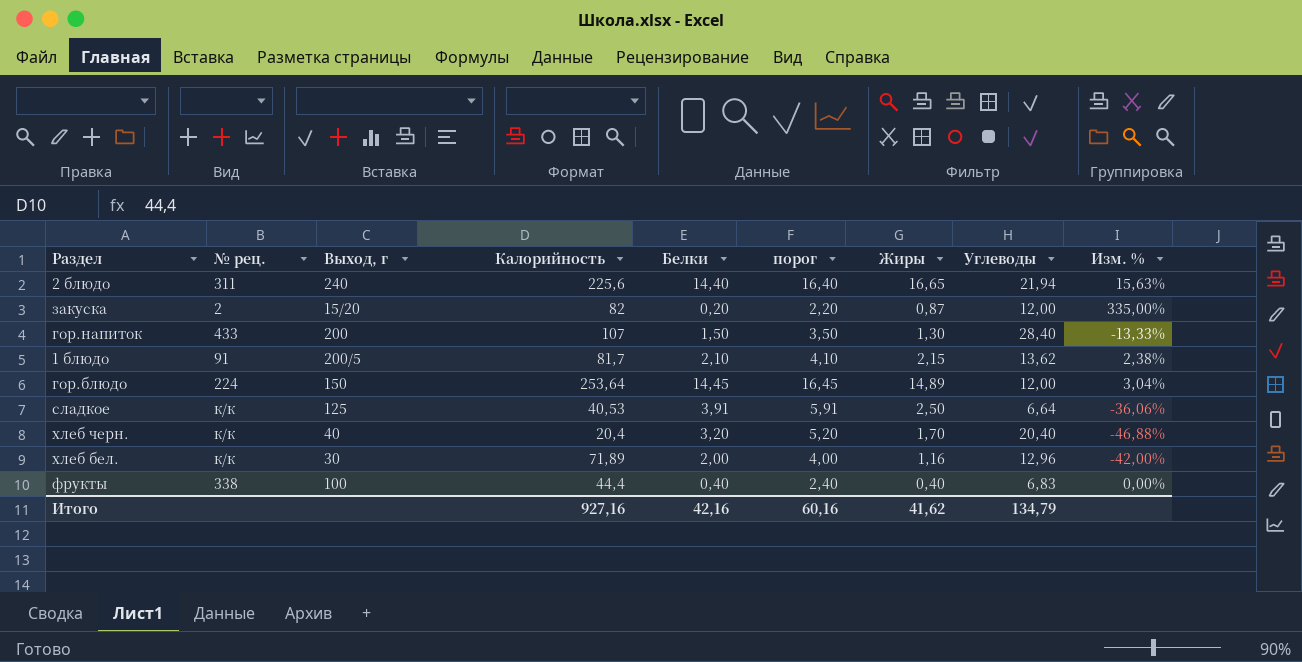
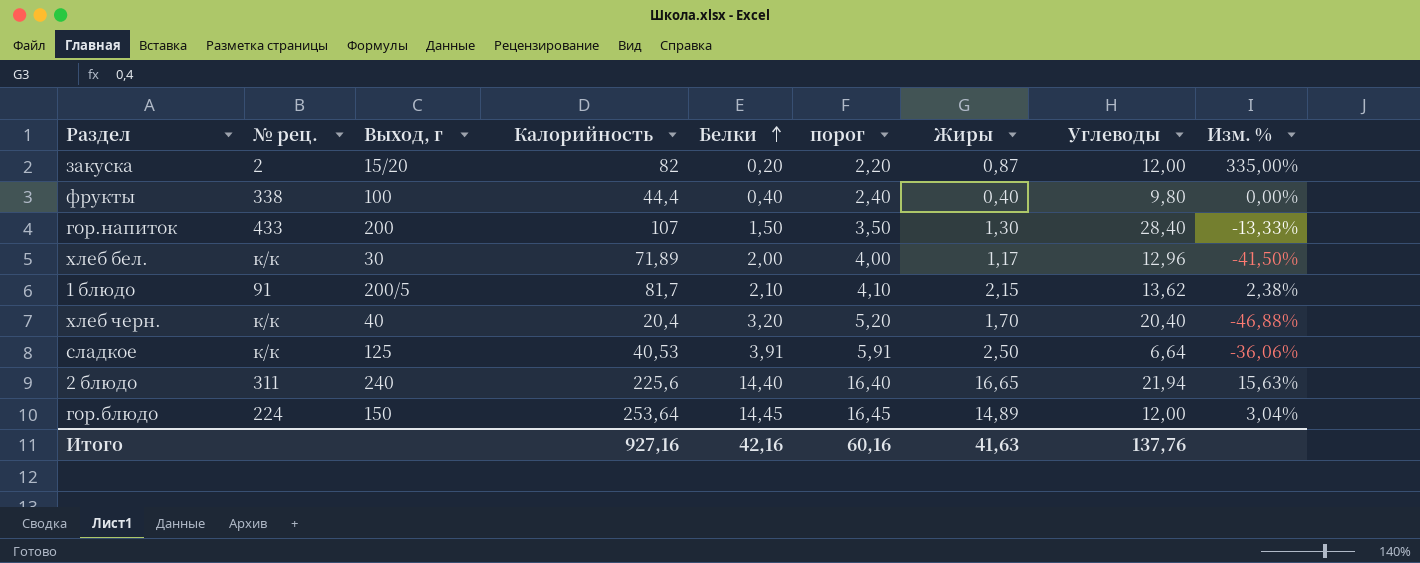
row order: none -> Белки ascending
фрукты | Углеводы: 6,83 -> 9,80
хлеб бел. | Жиры: 1,16 -> 1,17
хлеб бел. | Изм. %: -42,00% -> -41,50%
Итого | Жиры: 41,62 -> 41,63
Итого | Углеводы: 134,79 -> 137,76

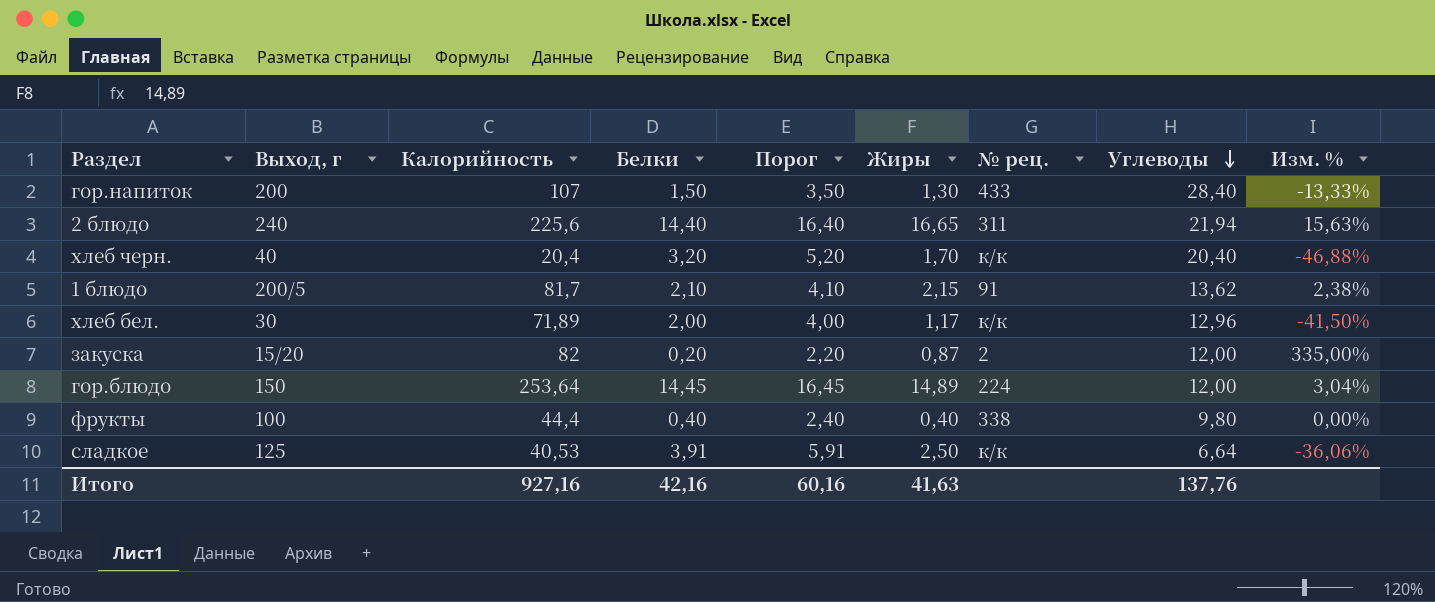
row order: Белки ascending -> Углеводы descending
column name: порог -> Порог
column № рец. | position: 2 -> 7

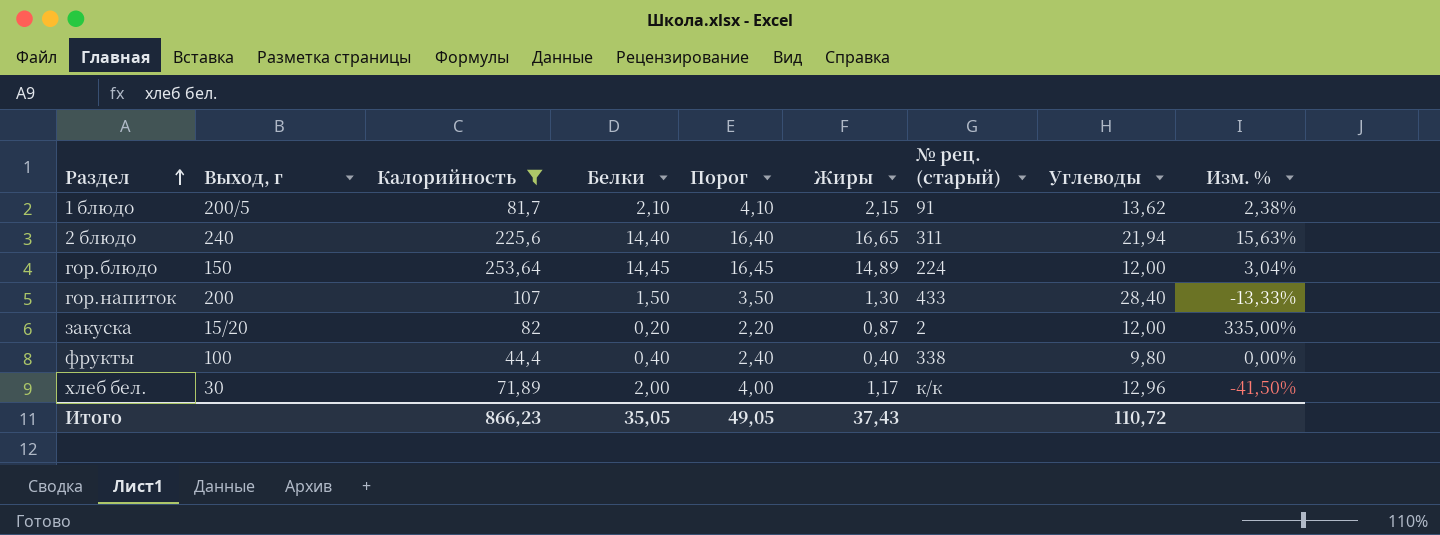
filter: none -> Калорийность >= 44,4
row order: Углеводы descending -> Раздел ascending
column name: № рец. -> № рец. (старый)
Итого | Калорийность: 927,16 -> 866,23
Итого | Белки: 42,16 -> 35,05
Итого | Порог: 60,16 -> 49,05
Итого | Жиры: 41,63 -> 37,43
Итого | Углеводы: 137,76 -> 110,72

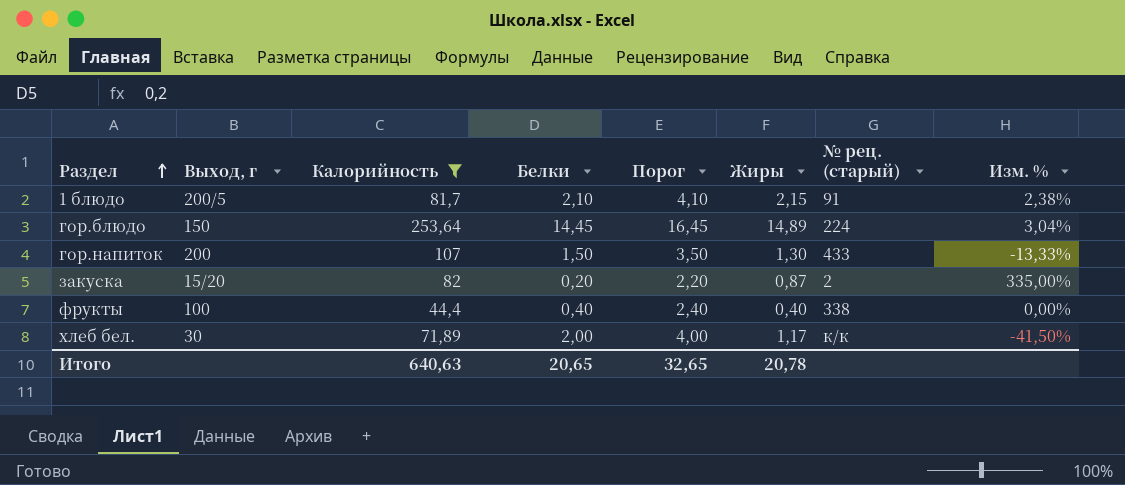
column Углеводы | position: 8 -> none
row 2 блюдо: 240 | 225,6 | 14,40 | 16,40 | 16,65 | 311 | 21,94 | 15,63% -> none
Итого | Калорийность: 866,23 -> 640,63
Итого | Белки: 35,05 -> 20,65
Итого | Порог: 49,05 -> 32,65
Итого | Жиры: 37,43 -> 20,78

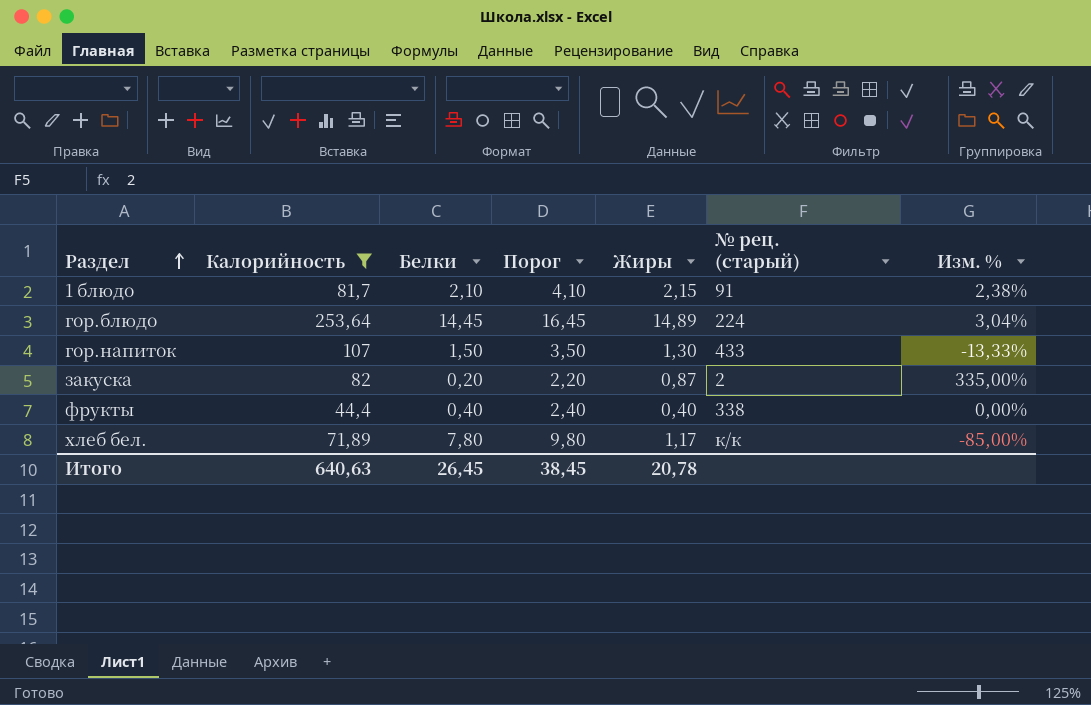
column Выход, г | position: 2 -> none
хлеб бел. | Белки: 2,00 -> 7,80
хлеб бел. | Порог: 4,00 -> 9,80
хлеб бел. | Изм. %: -41,50% -> -85,00%
Итого | Белки: 20,65 -> 26,45
Итого | Порог: 32,65 -> 38,45

